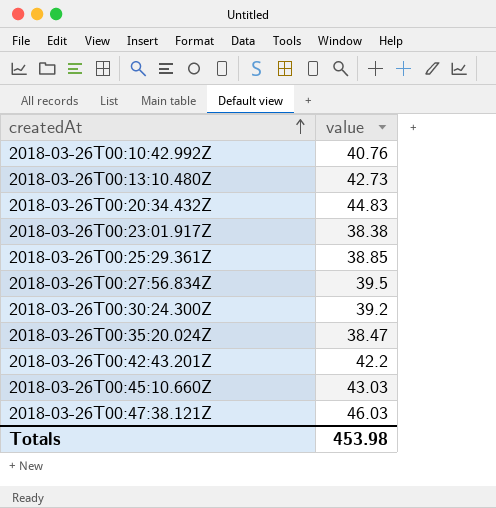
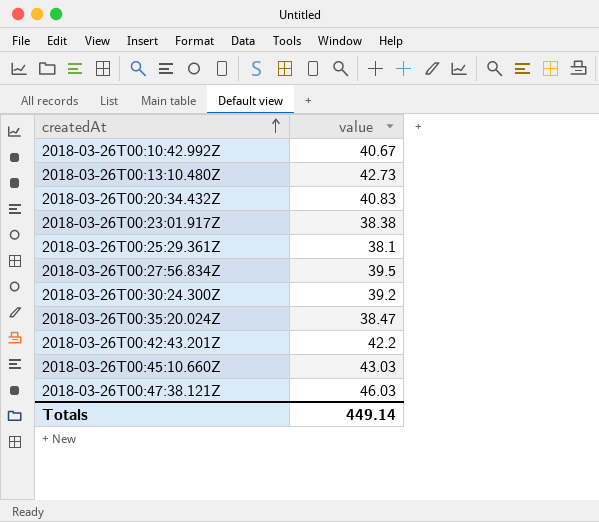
2018-03-26T00:10:42.992Z | value: 40.76 -> 40.67
2018-03-26T00:20:34.432Z | value: 44.83 -> 40.83
2018-03-26T00:25:29.361Z | value: 38.85 -> 38.1
Totals | value: 453.98 -> 449.14

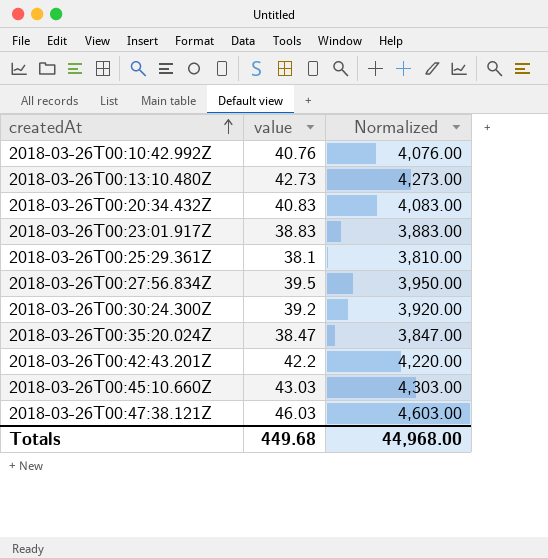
column Normalized | formula: none -> [value] * 100
2018-03-26T00:10:42.992Z | value: 40.67 -> 40.76
2018-03-26T00:23:01.917Z | value: 38.38 -> 38.83
Totals | value: 449.14 -> 449.68

